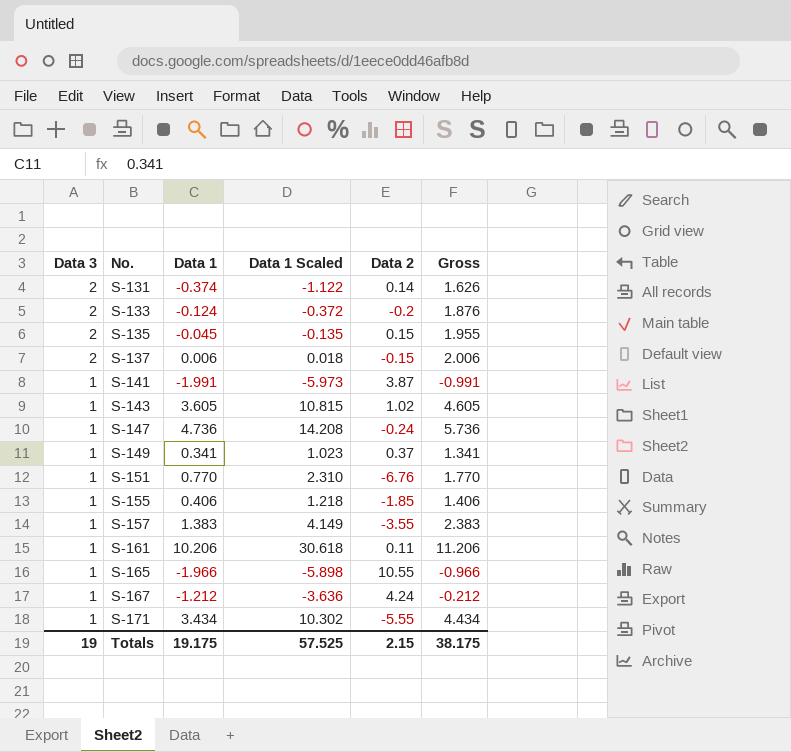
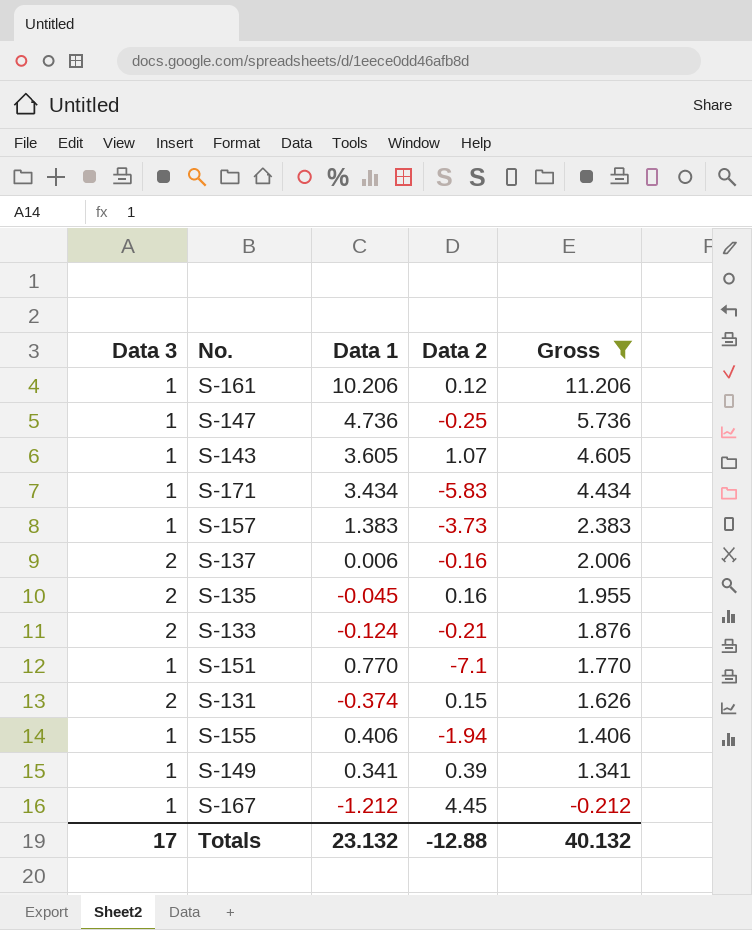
filter: none -> Gross >= -0.212
row order: Data 3 descending -> Gross descending
column Data 1 Scaled | formula: [Data 1] * 3 -> none
S-161 | Data 2: 0.11 -> 0.12
S-147 | Data 2: -0.24 -> -0.25
S-143 | Data 2: 1.02 -> 1.07
S-171 | Data 2: -5.55 -> -5.83
S-157 | Data 2: -3.55 -> -3.73
S-137 | Data 2: -0.15 -> -0.16
S-135 | Data 2: 0.15 -> 0.16
S-133 | Data 2: -0.2 -> -0.21
S-151 | Data 2: -6.76 -> -7.1
S-131 | Data 2: 0.14 -> 0.15
S-155 | Data 2: -1.85 -> -1.94
S-149 | Data 2: 0.37 -> 0.39
S-167 | Data 2: 4.24 -> 4.45
Totals | Data 3: 19 -> 17
Totals | Data 1: 19.175 -> 23.132
Totals | Data 2: 2.15 -> -12.88
Totals | Gross: 38.175 -> 40.132

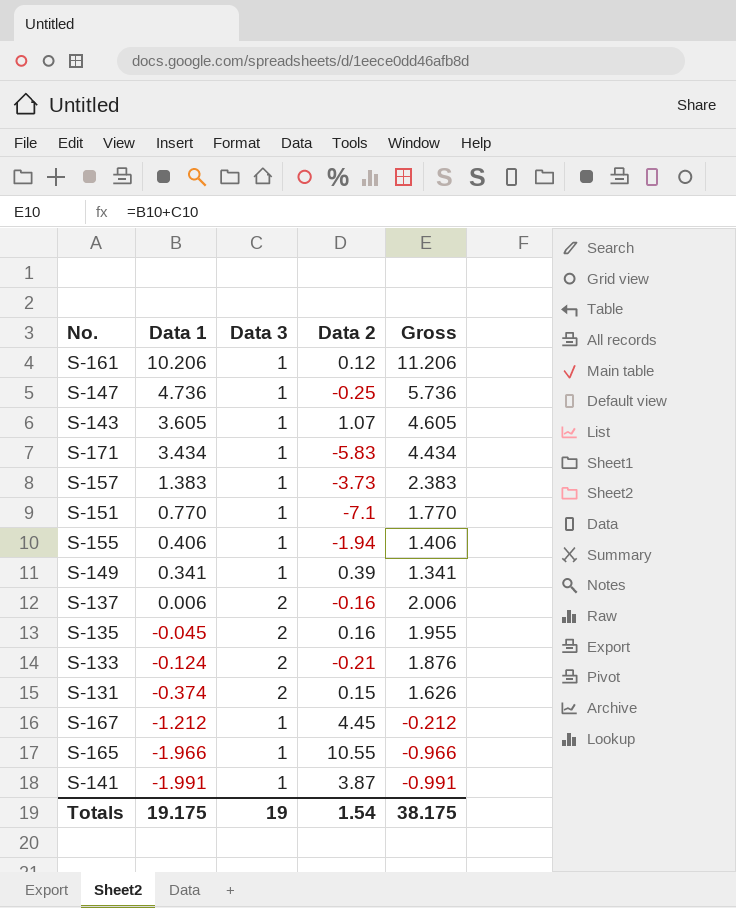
filter: Gross >= -0.212 -> none
row order: Gross descending -> Data 1 descending
column Data 3 | position: 1 -> 3
Totals | Data 1: 23.132 -> 19.175
Totals | Data 3: 17 -> 19
Totals | Data 2: -12.88 -> 1.54
Totals | Gross: 40.132 -> 38.175

